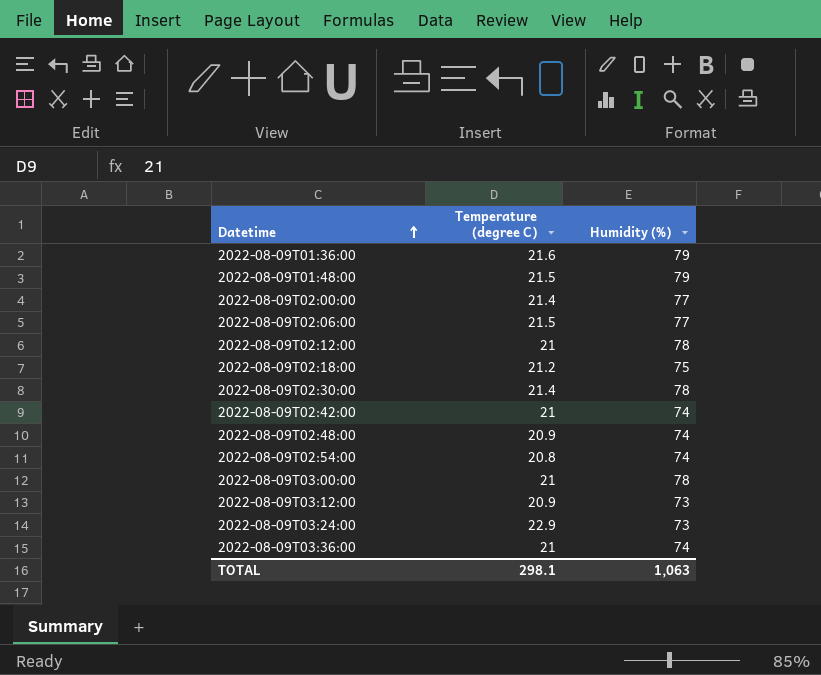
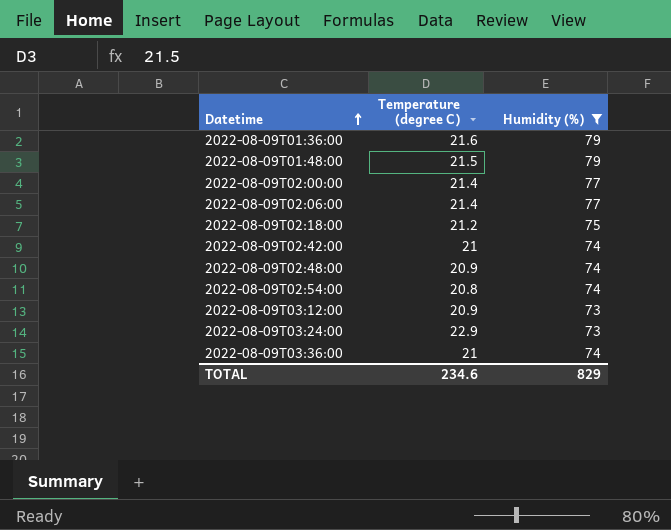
filter: none -> Humidity (%) != 78
2022-08-09T02:06:00 | Temperature (degree C): 21.5 -> 21.4
TOTAL | Temperature (degree C): 298.1 -> 234.6
TOTAL | Humidity (%): 1,063 -> 829

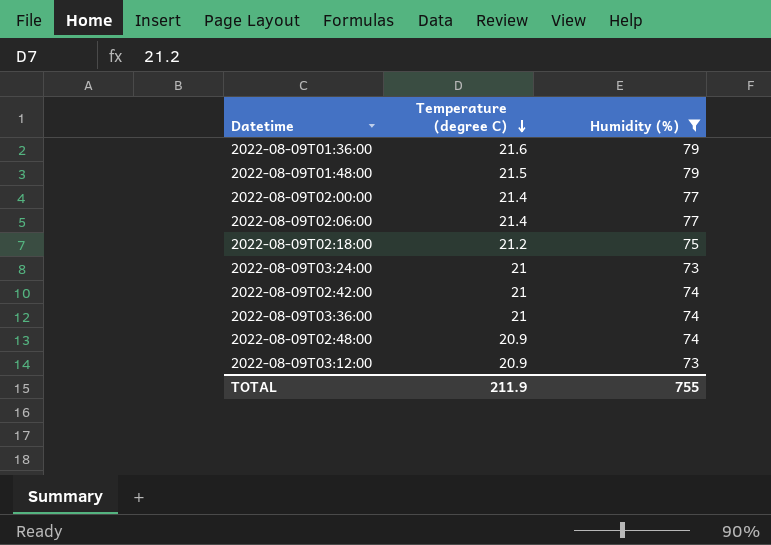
row order: Datetime ascending -> Temperature (degree C) descending
row 2022-08-09T02:54:00: 20.8 | 74 -> none
2022-08-09T03:24:00 | Temperature (degree C): 22.9 -> 21
TOTAL | Temperature (degree C): 234.6 -> 211.9
TOTAL | Humidity (%): 829 -> 755

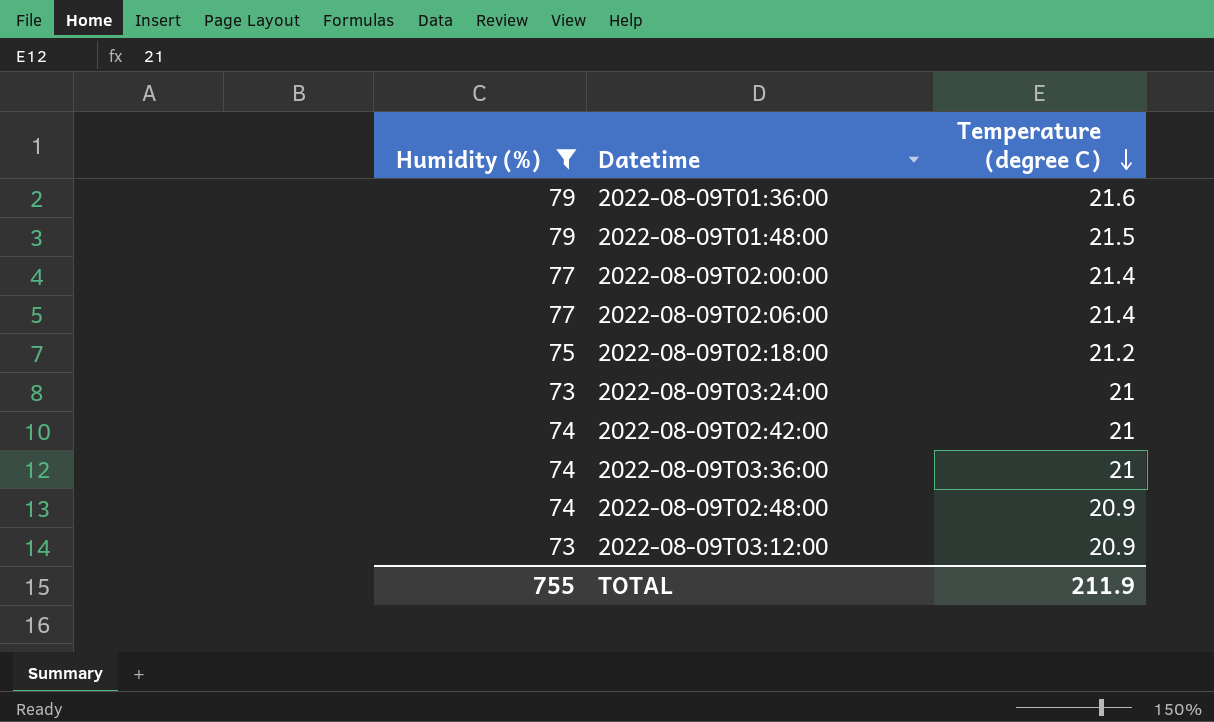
column Humidity (%) | position: 3 -> 1

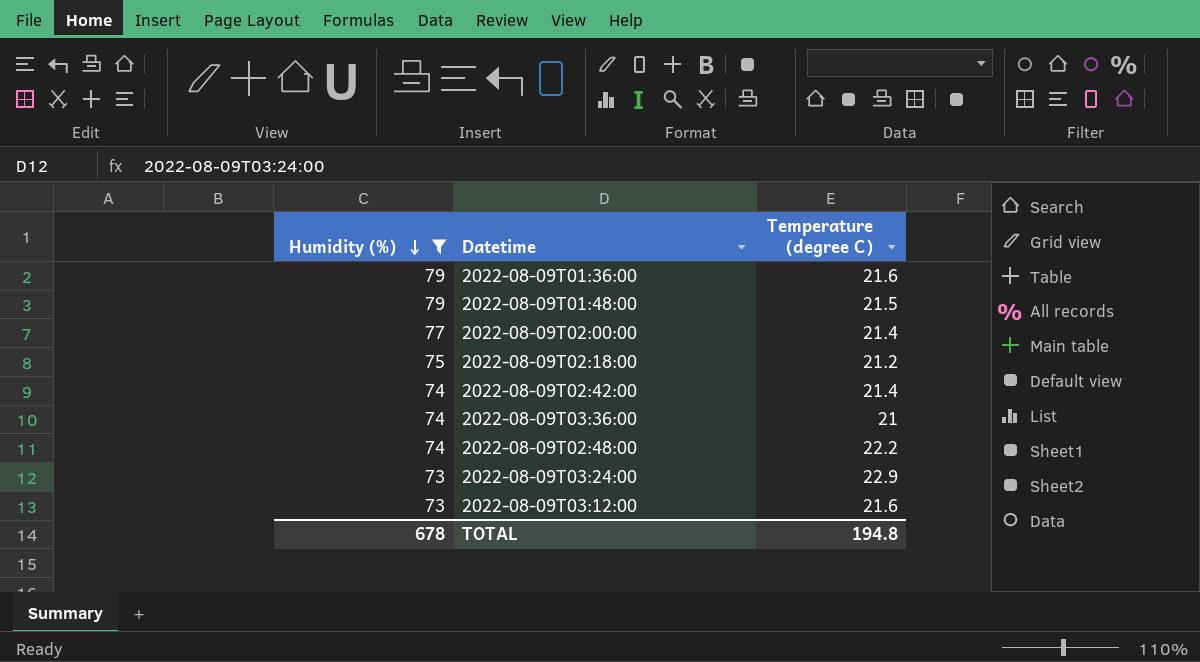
row order: Temperature (degree C) descending -> Humidity (%) descending
row 2022-08-09T02:06:00: 77 | 21.4 -> none
2022-08-09T02:42:00 | Temperature (degree C): 21 -> 21.4
2022-08-09T02:48:00 | Temperature (degree C): 20.9 -> 22.2
2022-08-09T03:24:00 | Temperature (degree C): 21 -> 22.9
2022-08-09T03:12:00 | Temperature (degree C): 20.9 -> 21.6
TOTAL | Humidity (%): 755 -> 678
TOTAL | Temperature (degree C): 211.9 -> 194.8

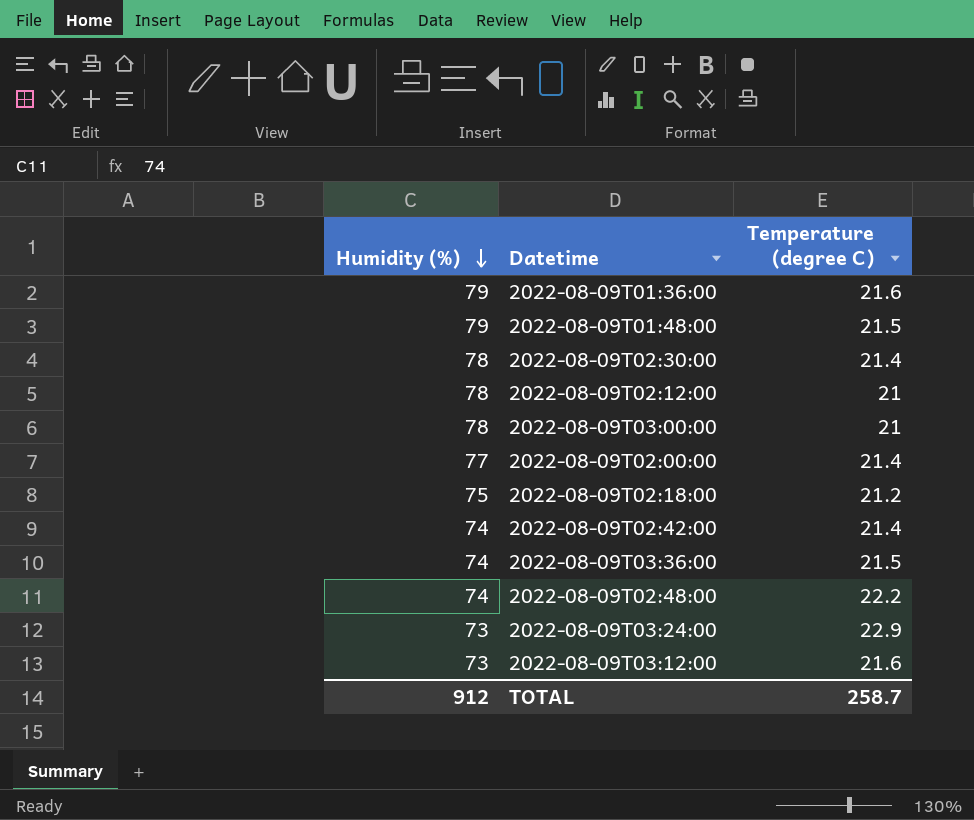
filter: Humidity (%) != 78 -> none
2022-08-09T03:36:00 | Temperature (degree C): 21 -> 21.5
TOTAL | Humidity (%): 678 -> 912
TOTAL | Temperature (degree C): 194.8 -> 258.7

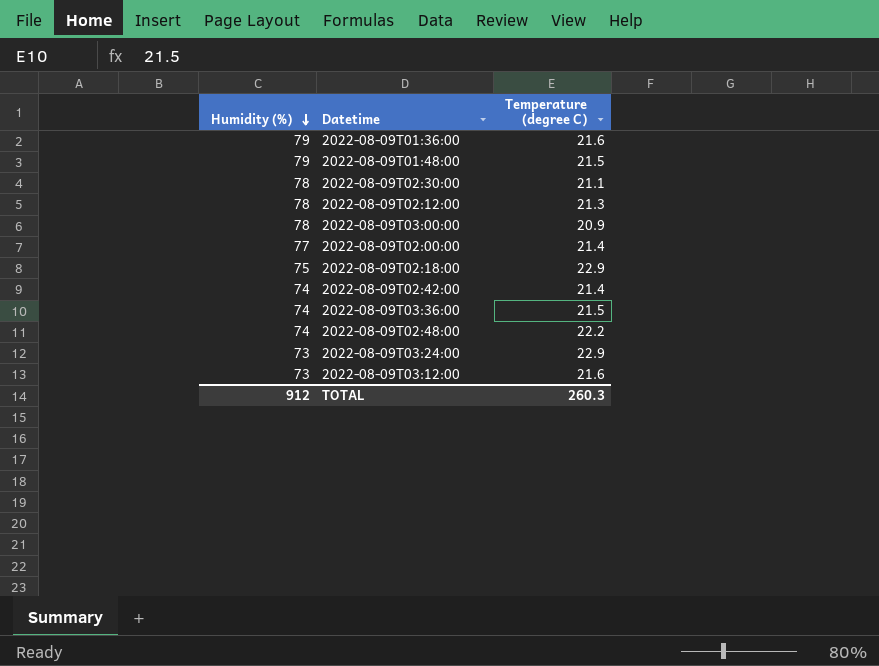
2022-08-09T02:30:00 | Temperature (degree C): 21.4 -> 21.1
2022-08-09T02:12:00 | Temperature (degree C): 21 -> 21.3
2022-08-09T03:00:00 | Temperature (degree C): 21 -> 20.9
2022-08-09T02:18:00 | Temperature (degree C): 21.2 -> 22.9
TOTAL | Temperature (degree C): 258.7 -> 260.3

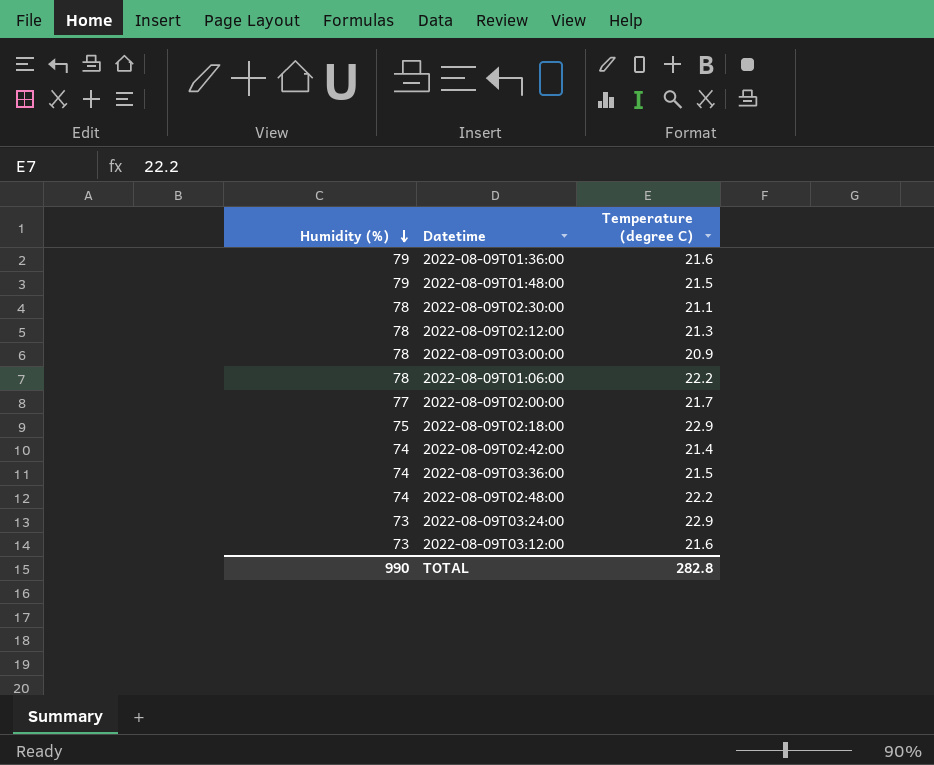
row 2022-08-09T01:06:00: none -> 78 | 22.2
2022-08-09T02:00:00 | Temperature (degree C): 21.4 -> 21.7
TOTAL | Humidity (%): 912 -> 990
TOTAL | Temperature (degree C): 260.3 -> 282.8

